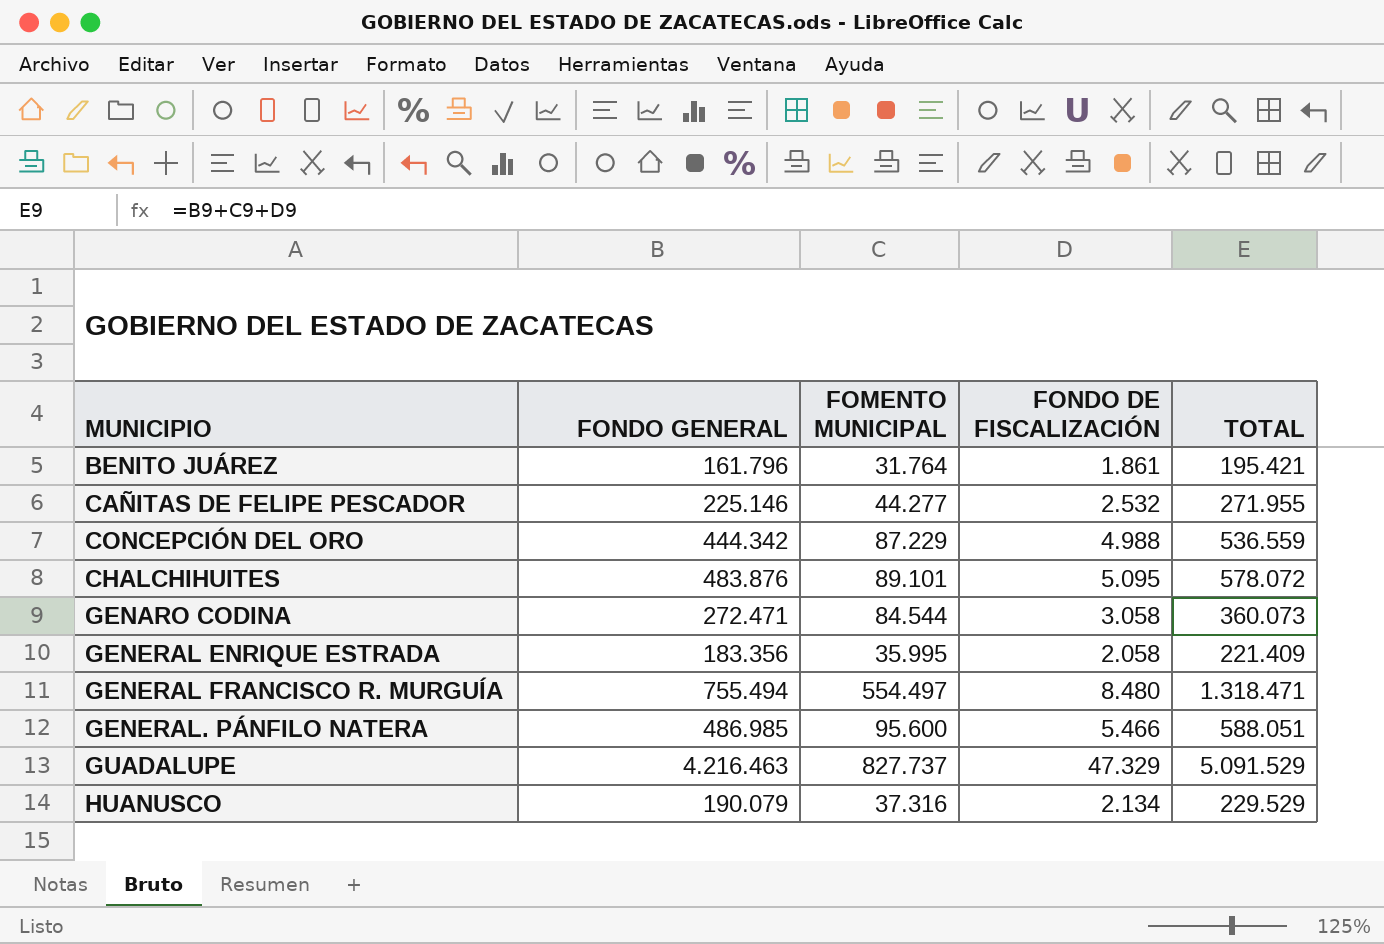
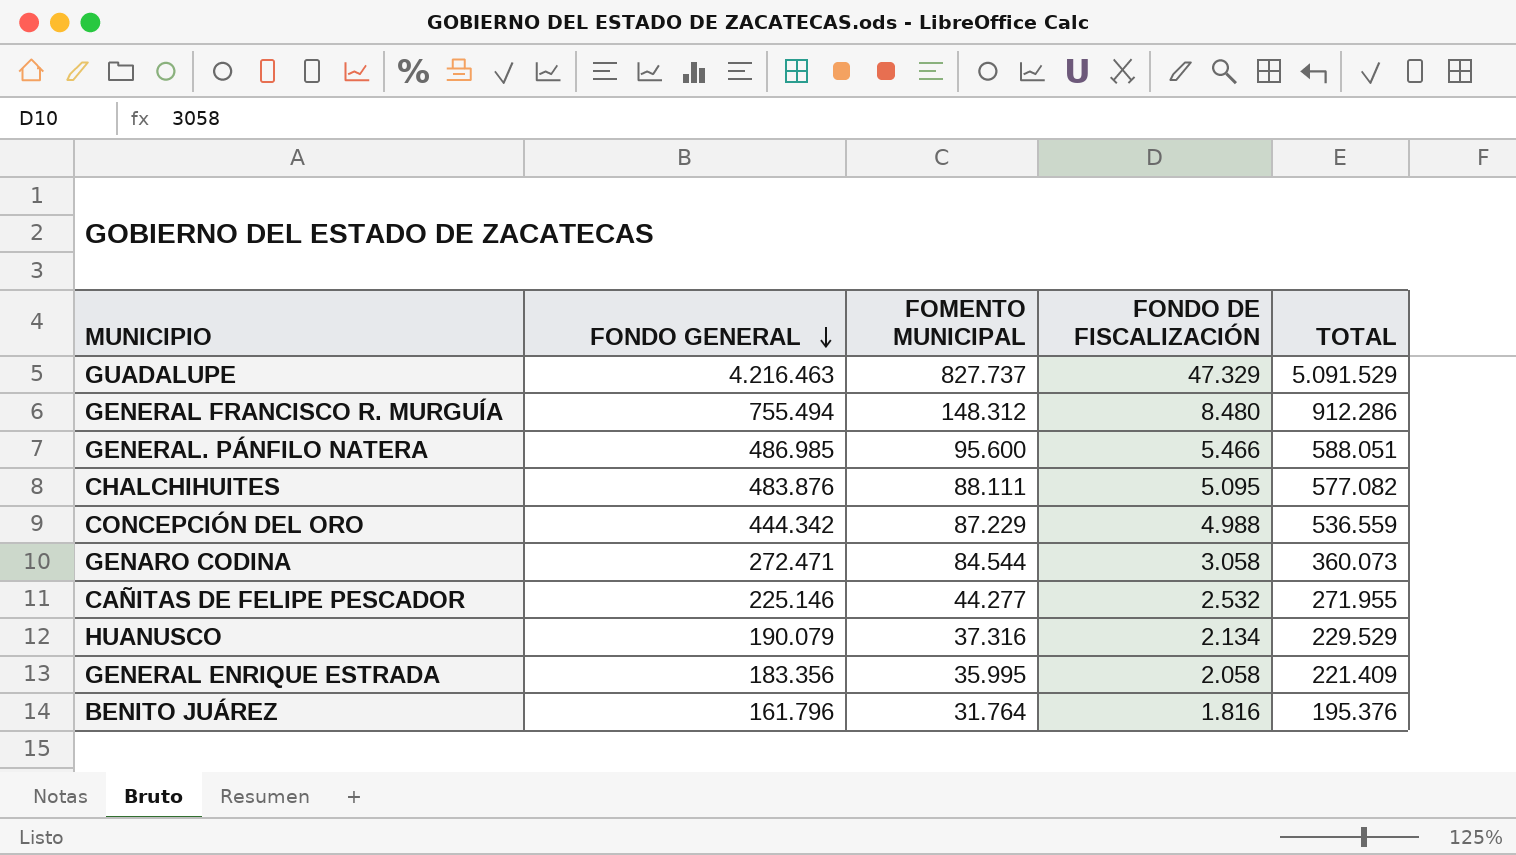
row order: none -> FONDO GENERAL descending
GENERAL FRANCISCO R. MURGUÍA | FOMENTO MUNICIPAL: 554.497 -> 148.312
GENERAL FRANCISCO R. MURGUÍA | TOTAL: 1.318.471 -> 912.286
CHALCHIHUITES | FOMENTO MUNICIPAL: 89.101 -> 88.111
CHALCHIHUITES | TOTAL: 578.072 -> 577.082
BENITO JUÁREZ | FONDO DE FISCALIZACIÓN: 1.861 -> 1.816
BENITO JUÁREZ | TOTAL: 195.421 -> 195.376

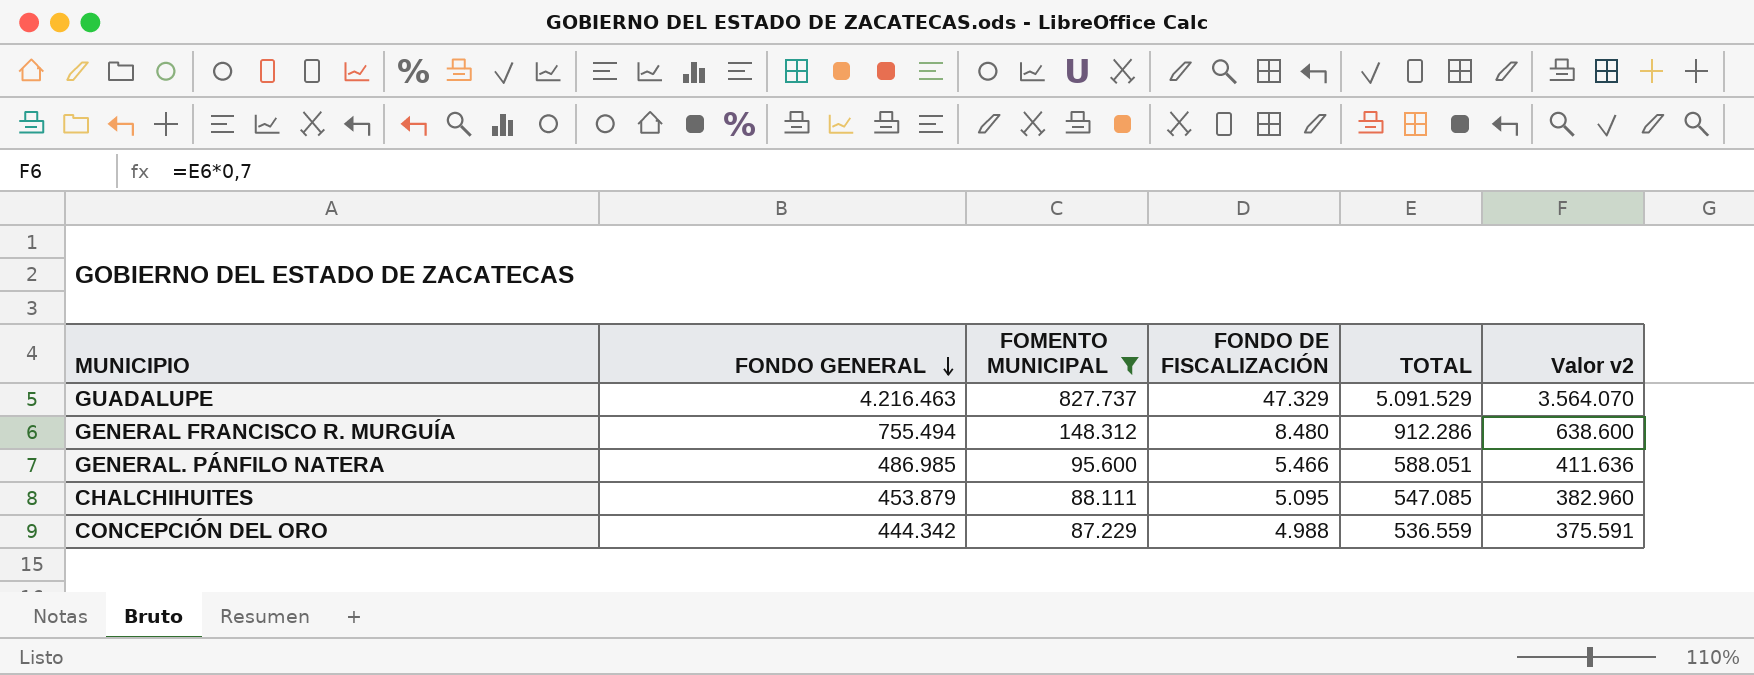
filter: none -> FOMENTO MUNICIPAL >= 87.229
column Valor v2 | formula: none -> [TOTAL] * 0,7
CHALCHIHUITES | FONDO GENERAL: 483.876 -> 453.879
CHALCHIHUITES | TOTAL: 577.082 -> 547.085

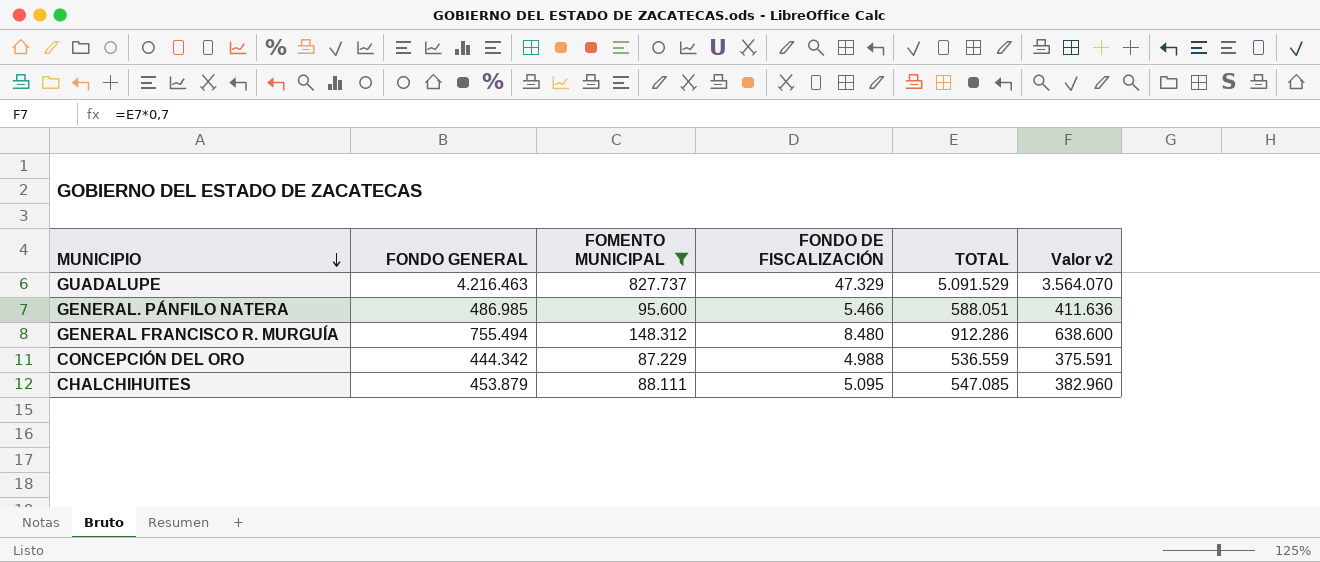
row order: FONDO GENERAL descending -> MUNICIPIO descending

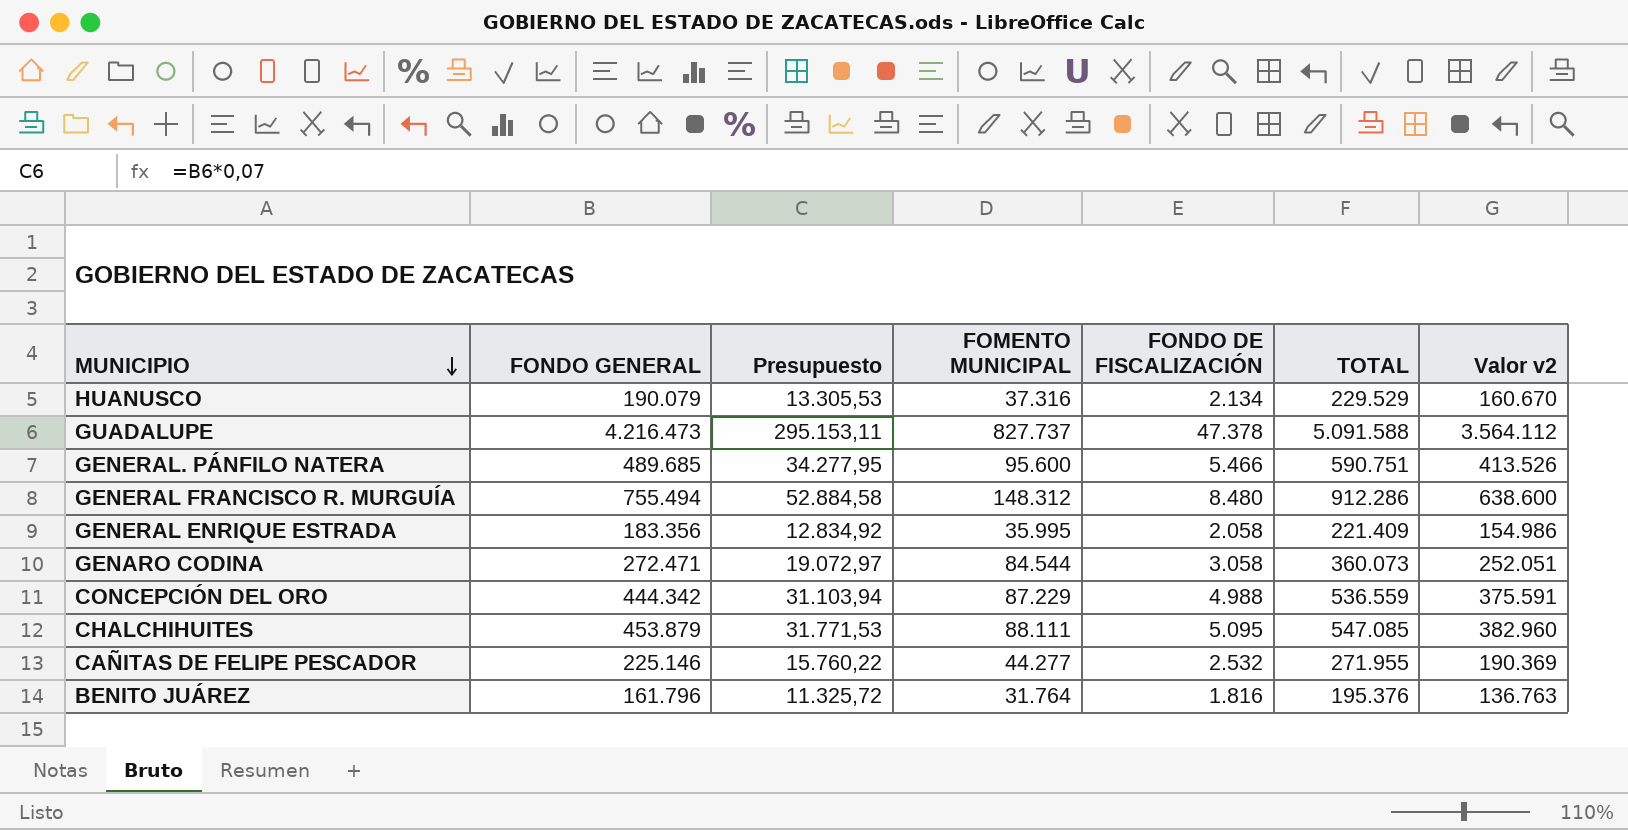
filter: FOMENTO MUNICIPAL >= 87.229 -> none
column Presupuesto | formula: none -> [FONDO GENERAL] * 0,07
GUADALUPE | FONDO GENERAL: 4.216.463 -> 4.216.473
GUADALUPE | FONDO DE FISCALIZACIÓN: 47.329 -> 47.378
GUADALUPE | TOTAL: 5.091.529 -> 5.091.588
GUADALUPE | Valor v2: 3.564.070 -> 3.564.112
GENERAL. PÁNFILO NATERA | FONDO GENERAL: 486.985 -> 489.685
GENERAL. PÁNFILO NATERA | TOTAL: 588.051 -> 590.751
GENERAL. PÁNFILO NATERA | Valor v2: 411.636 -> 413.526

